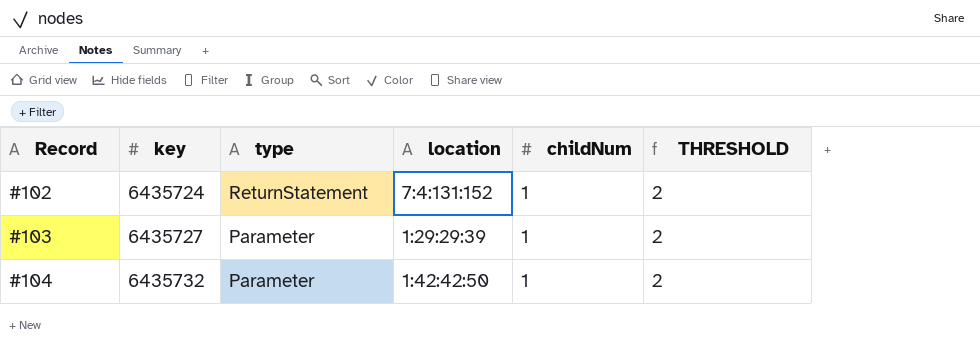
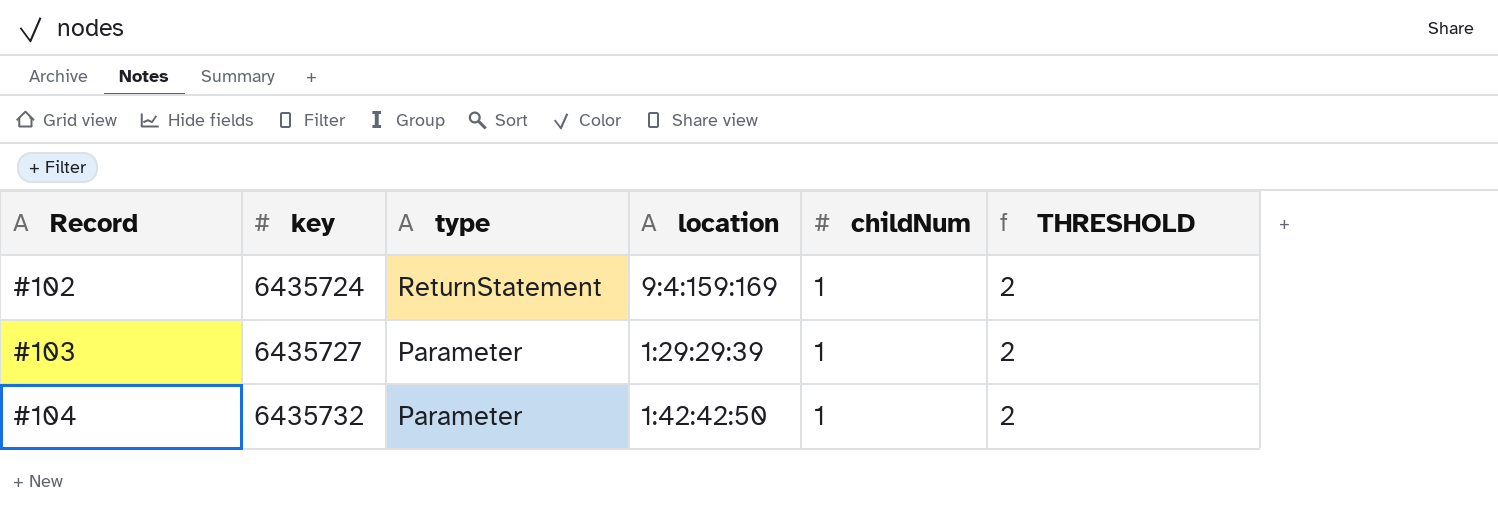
#102 | location: 7:4:131:152 -> 9:4:159:169

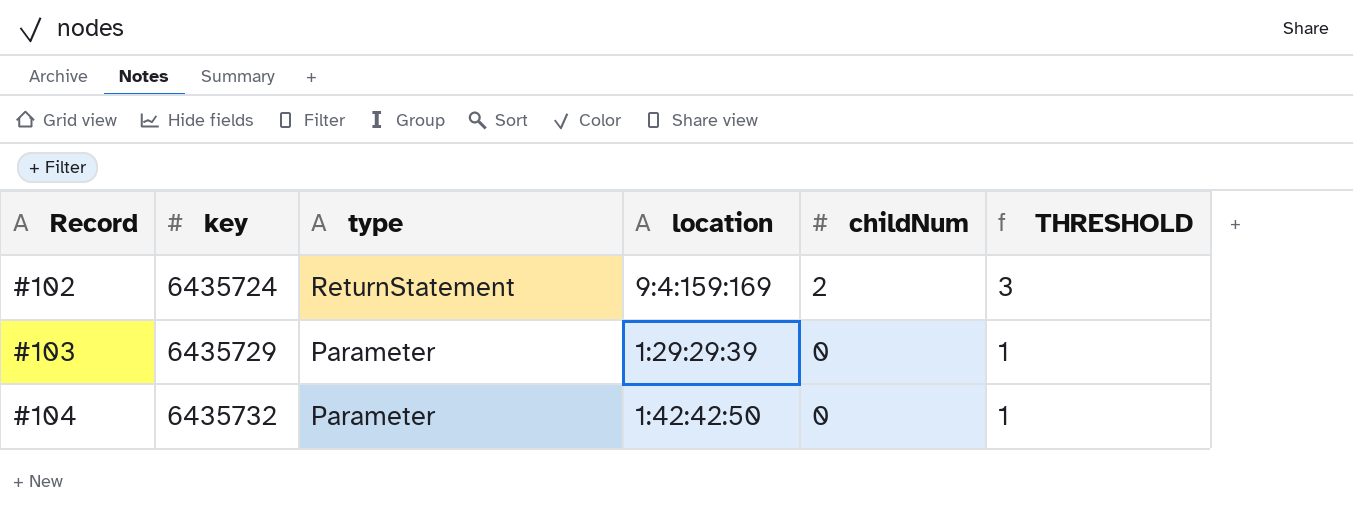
#102 | childNum: 1 -> 2
#102 | THRESHOLD: 2 -> 3
#103 | key: 6435727 -> 6435729
#103 | childNum: 1 -> 0
#103 | THRESHOLD: 2 -> 1
#104 | childNum: 1 -> 0
#104 | THRESHOLD: 2 -> 1

